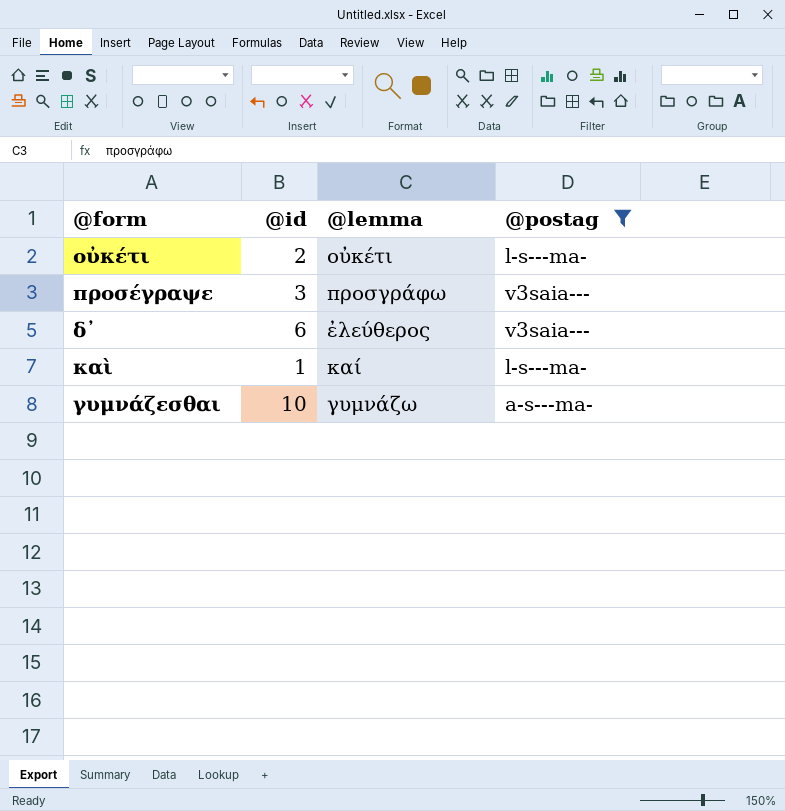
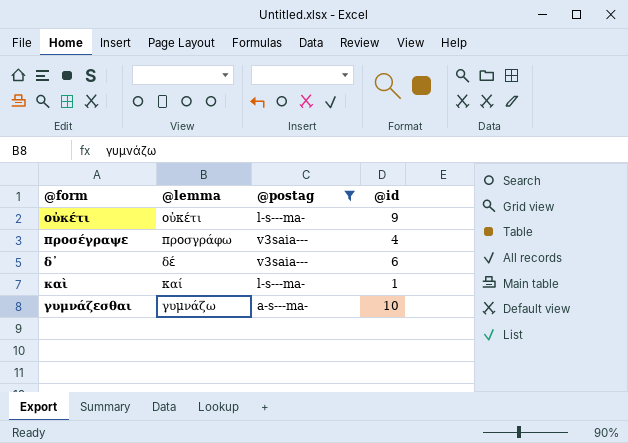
column @id | position: 2 -> 4
οὐκέτι | @id: 2 -> 9
προσέγραψε | @id: 3 -> 4
δ᾽ | @lemma: ἐλεύθερος -> δέ

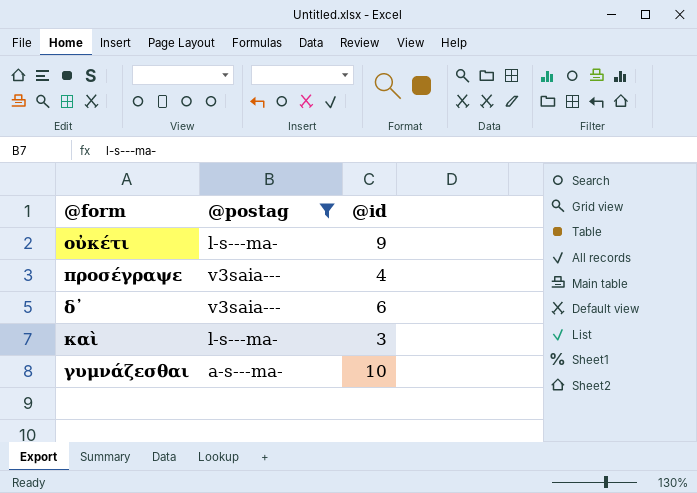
column @lemma | position: 2 -> none
καὶ | @id: 1 -> 3

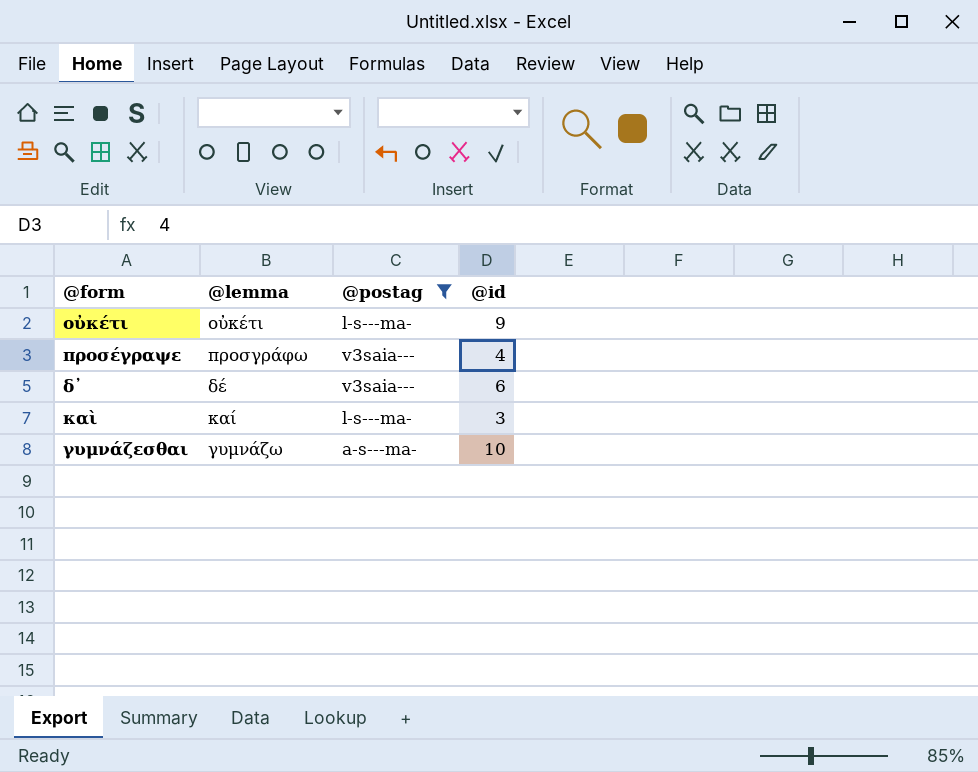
column @lemma | position: none -> 2

